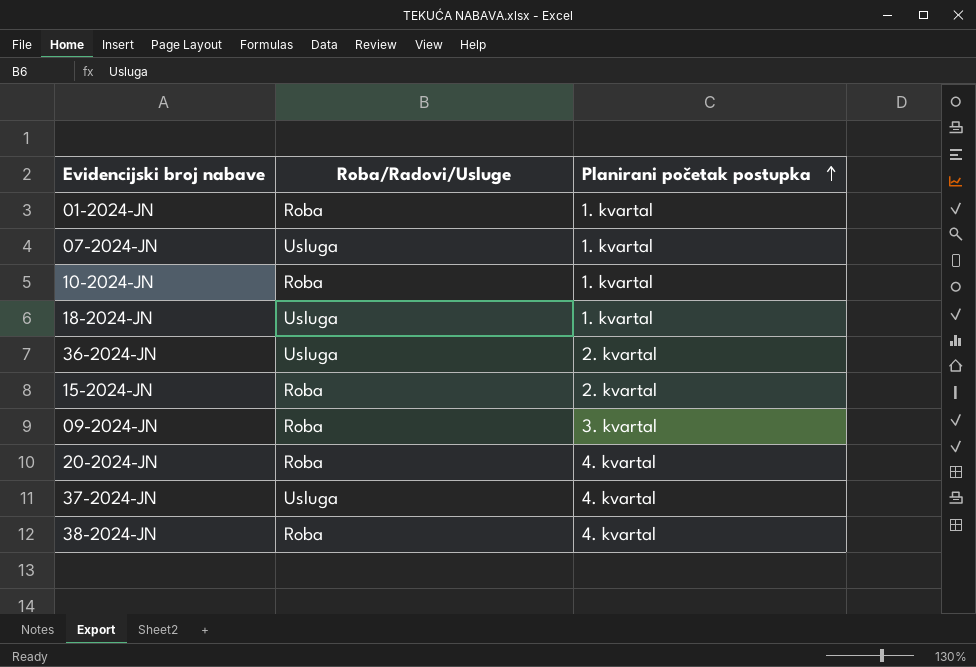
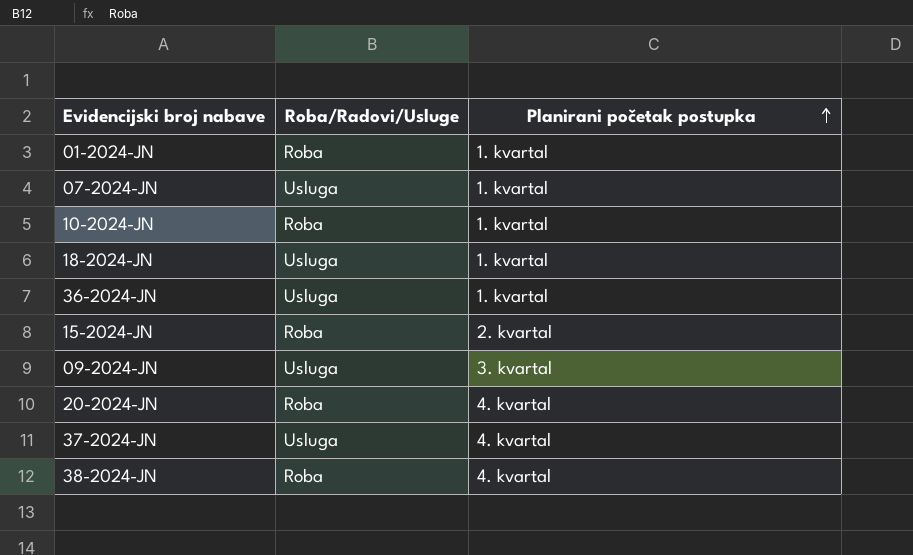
36-2024-JN | Planirani početak postupka: 2. kvartal -> 1. kvartal
09-2024-JN | Roba/Radovi/Usluge: Roba -> Usluga

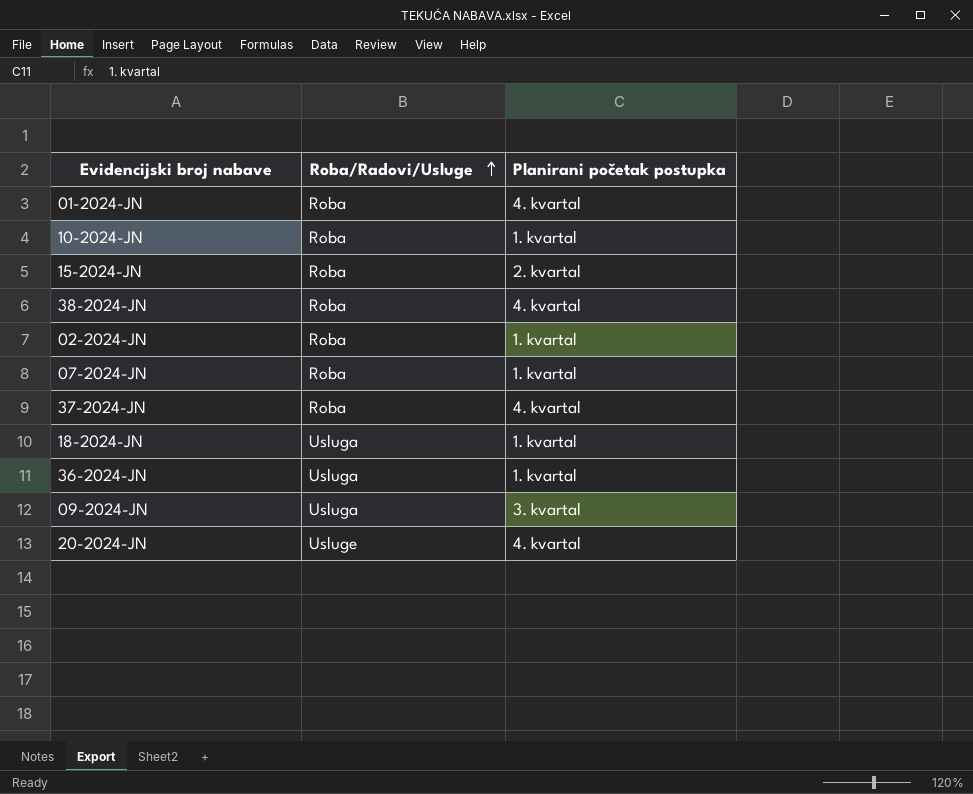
row order: Planirani početak postupka ascending -> Roba/Radovi/Usluge ascending
01-2024-JN | Planirani početak postupka: 1. kvartal -> 4. kvartal
row 02-2024-JN: none -> Roba | 1. kvartal
07-2024-JN | Roba/Radovi/Usluge: Usluga -> Roba
37-2024-JN | Roba/Radovi/Usluge: Usluga -> Roba
20-2024-JN | Roba/Radovi/Usluge: Roba -> Usluge

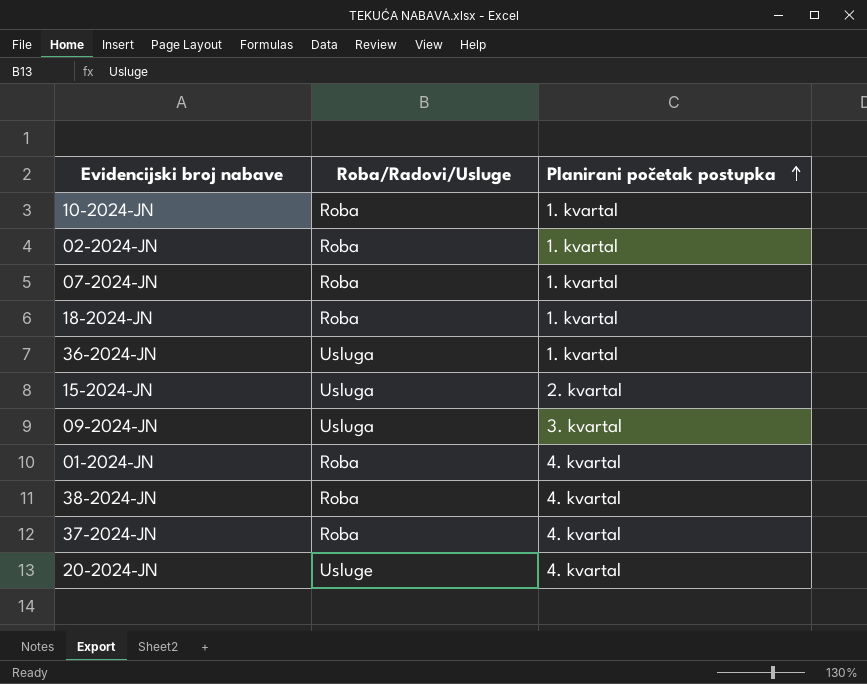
row order: Roba/Radovi/Usluge ascending -> Planirani početak postupka ascending
18-2024-JN | Roba/Radovi/Usluge: Usluga -> Roba
15-2024-JN | Roba/Radovi/Usluge: Roba -> Usluga

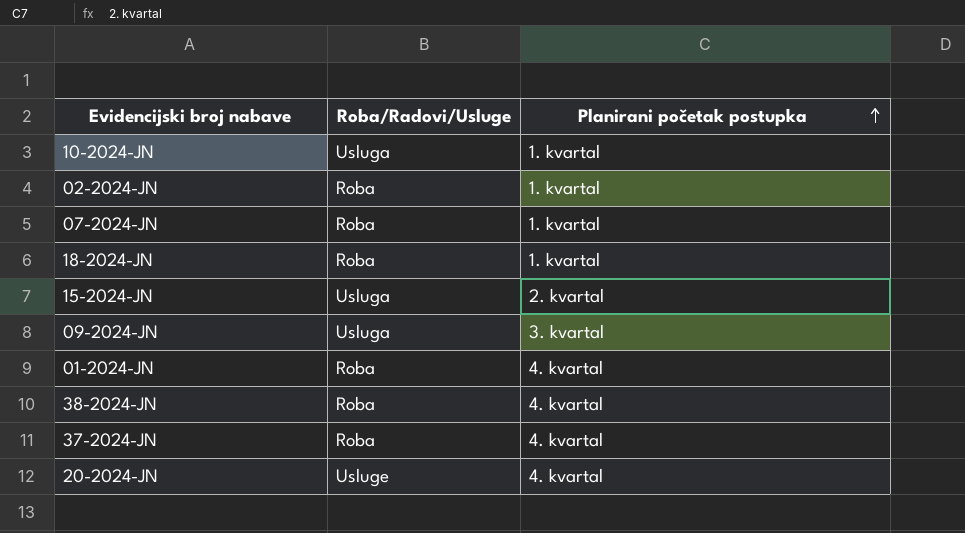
row 36-2024-JN: Usluga | 1. kvartal -> none
10-2024-JN | Roba/Radovi/Usluge: Roba -> Usluga

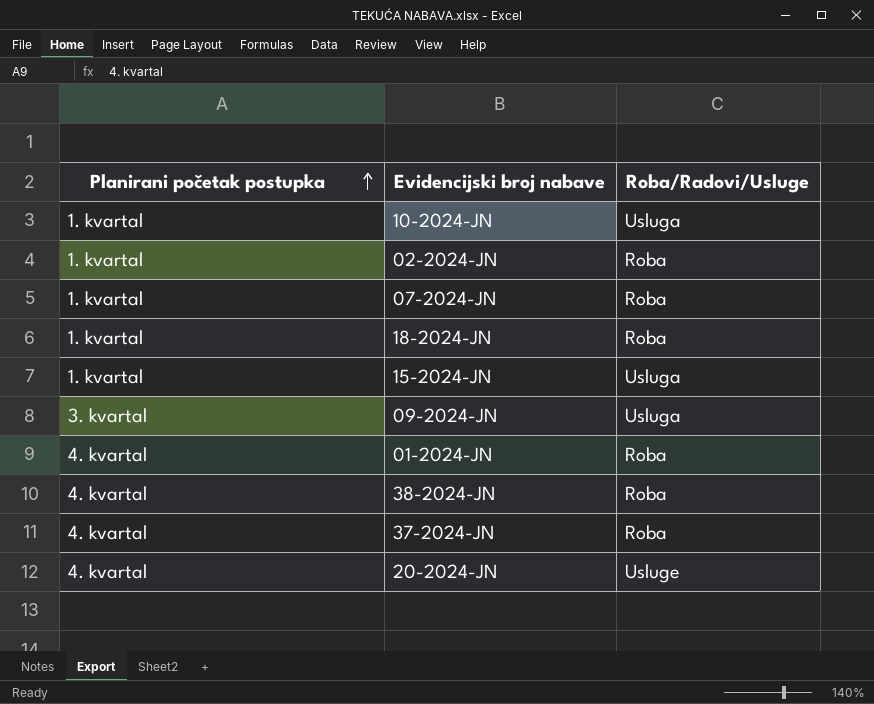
column Planirani početak postupka | position: 3 -> 1
15-2024-JN | Planirani početak postupka: 2. kvartal -> 1. kvartal

